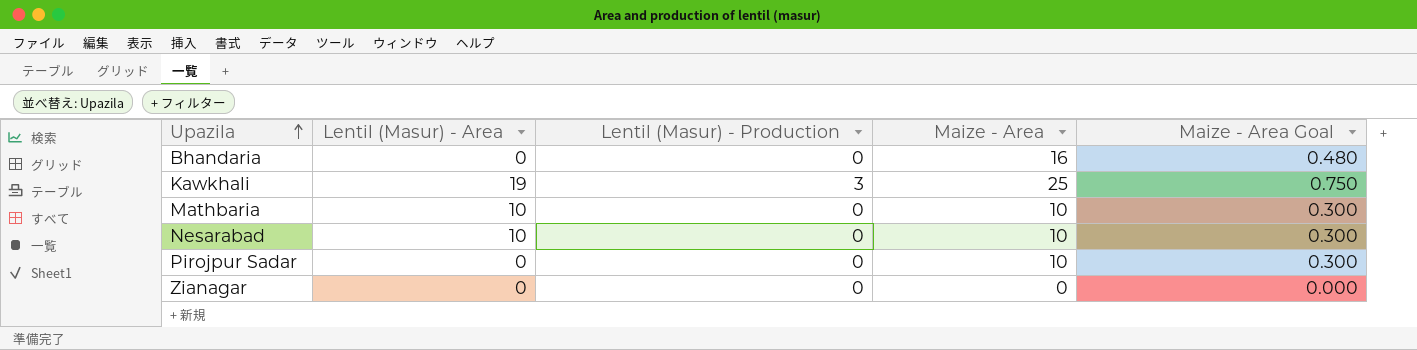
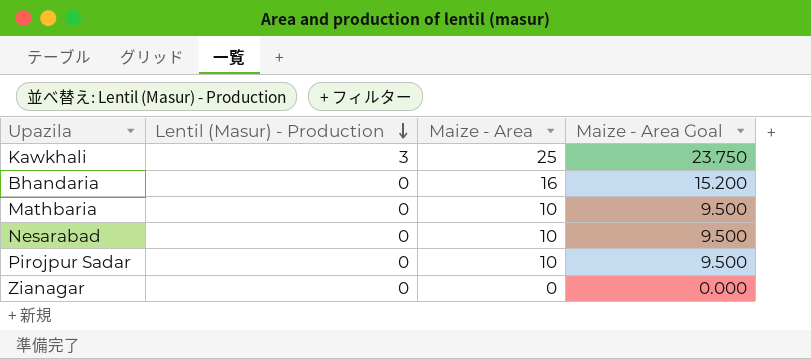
row order: Upazila ascending -> Lentil (Masur) - Production descending
column Lentil (Masur) - Area | position: 2 -> none
column Maize - Area Goal | formula: [Maize - Area] * 0.03 -> [Maize - Area] * 0.95

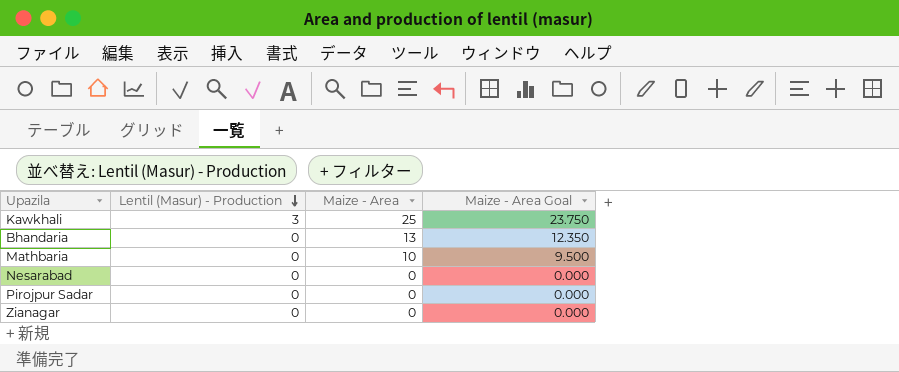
Bhandaria | Maize - Area: 16 -> 13
Bhandaria | Maize - Area Goal: 15.200 -> 12.350
Nesarabad | Maize - Area: 10 -> 0
Nesarabad | Maize - Area Goal: 9.500 -> 0.000
Pirojpur Sadar | Maize - Area: 10 -> 0
Pirojpur Sadar | Maize - Area Goal: 9.500 -> 0.000

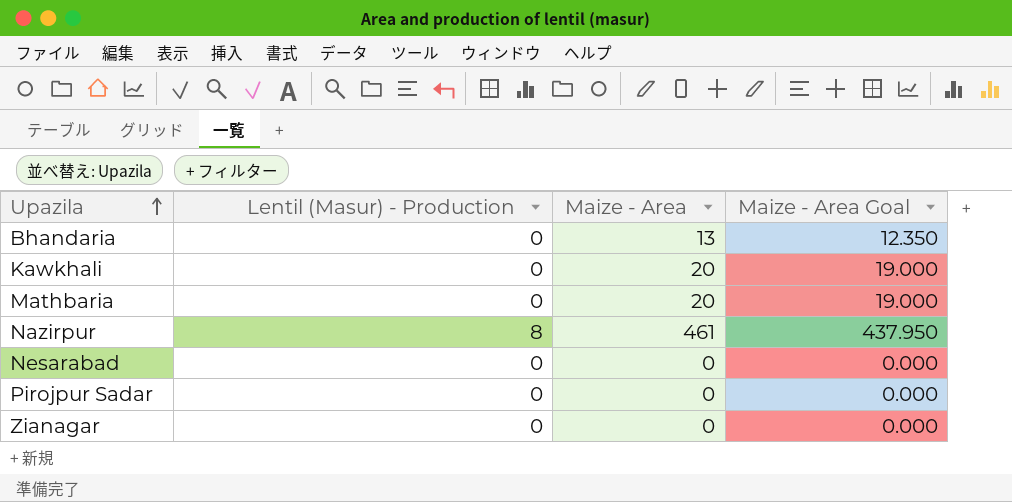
row order: Lentil (Masur) - Production descending -> Upazila ascending
Kawkhali | Lentil (Masur) - Production: 3 -> 0
Kawkhali | Maize - Area: 25 -> 20
Kawkhali | Maize - Area Goal: 23.750 -> 19.000
Mathbaria | Maize - Area: 10 -> 20
Mathbaria | Maize - Area Goal: 9.500 -> 19.000
row Nazirpur: none -> 8 | 461 | 437.950

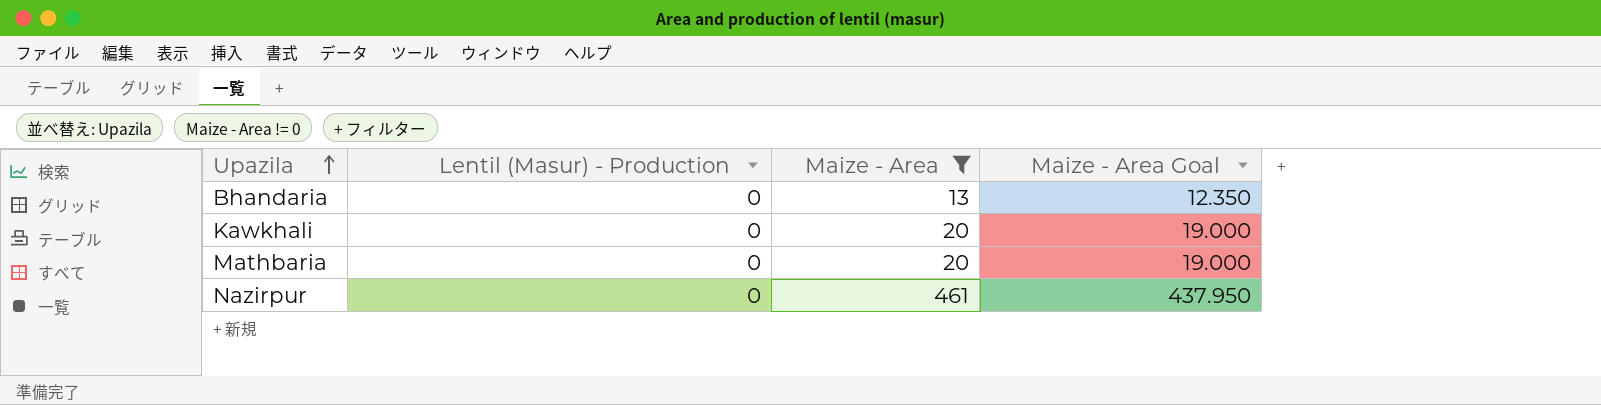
filter: none -> Maize - Area != 0
Nazirpur | Lentil (Masur) - Production: 8 -> 0

